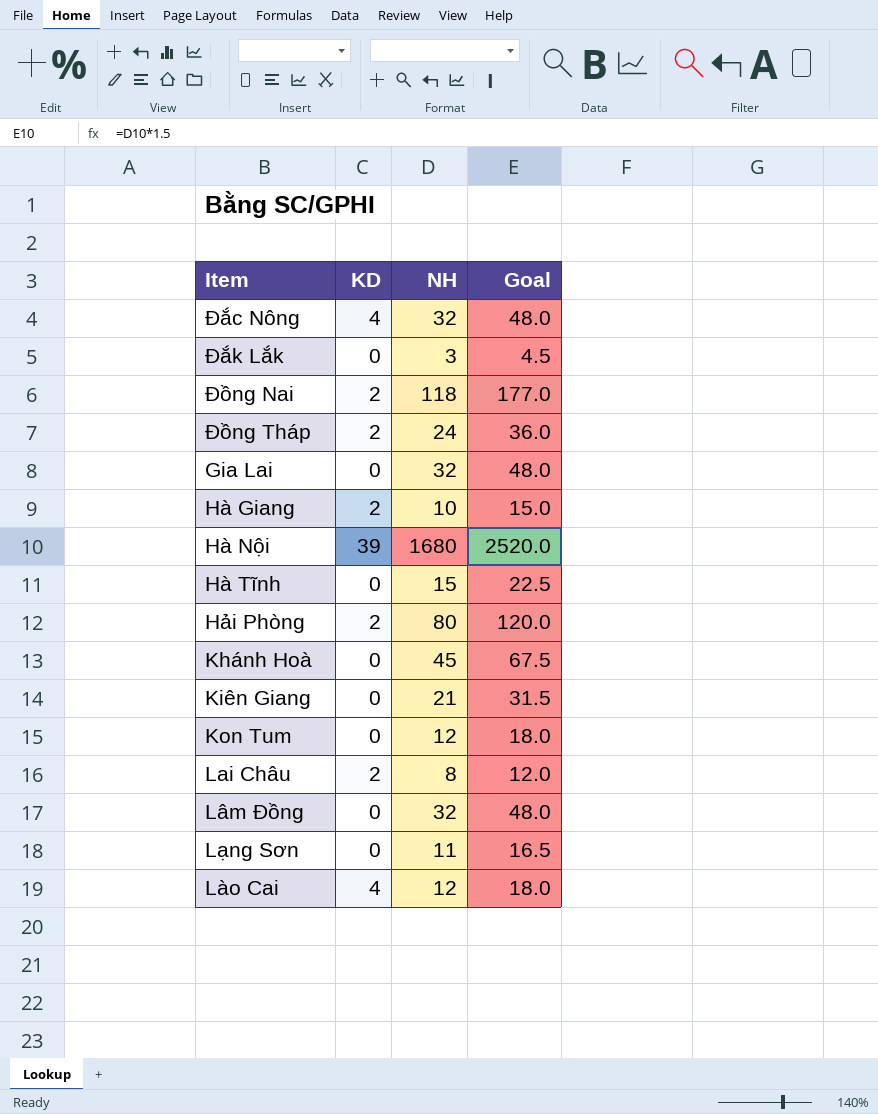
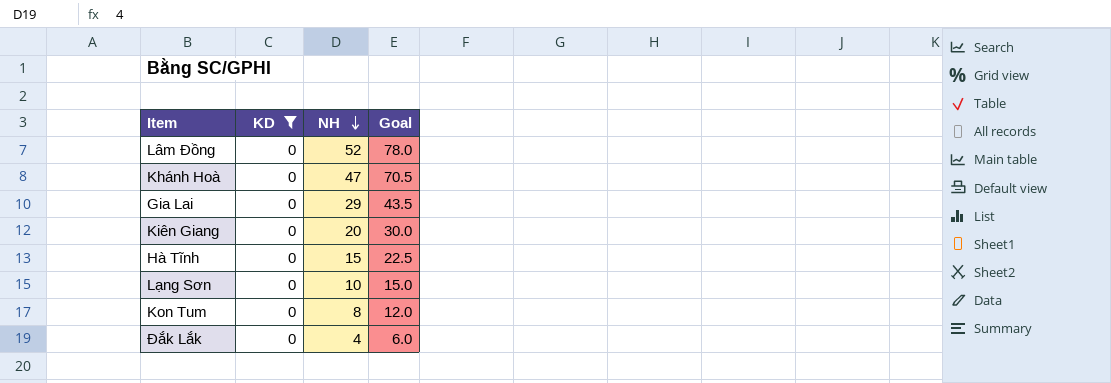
filter: none -> KD = 0
row order: none -> NH descending
Lâm Đồng | NH: 32 -> 52
Lâm Đồng | Goal: 48.0 -> 78.0
Khánh Hoà | NH: 45 -> 47
Khánh Hoà | Goal: 67.5 -> 70.5
Gia Lai | NH: 32 -> 29
Gia Lai | Goal: 48.0 -> 43.5
Kiên Giang | NH: 21 -> 20
Kiên Giang | Goal: 31.5 -> 30.0
Lạng Sơn | NH: 11 -> 10
Lạng Sơn | Goal: 16.5 -> 15.0
Kon Tum | NH: 12 -> 8
Kon Tum | Goal: 18.0 -> 12.0
Đắk Lắk | NH: 3 -> 4
Đắk Lắk | Goal: 4.5 -> 6.0

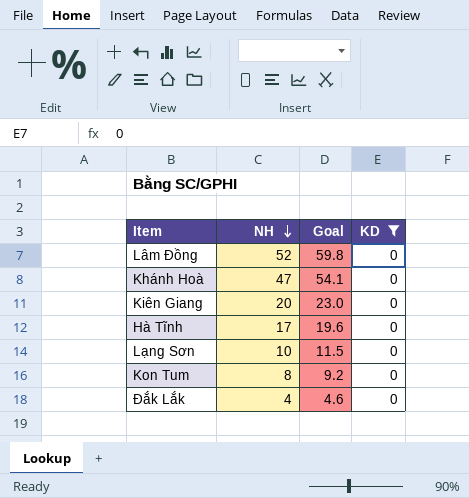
column Goal | formula: [NH] * 1.5 -> [NH] * 1.15
column KD | position: 2 -> 4
row Gia Lai: 0 | 29 | 43.5 -> none
Hà Tĩnh | NH: 15 -> 17

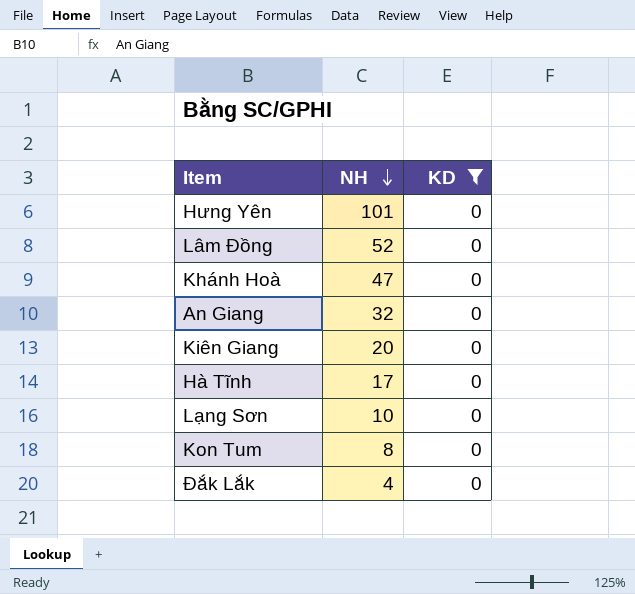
column Goal | formula: [NH] * 1.15 -> none
row Hưng Yên: none -> 101 | 0
row An Giang: none -> 32 | 0

